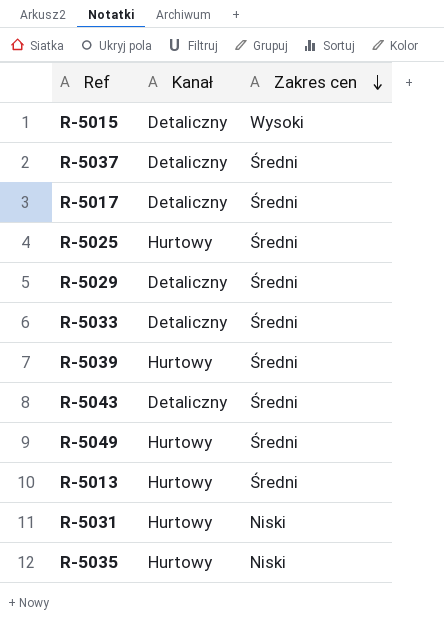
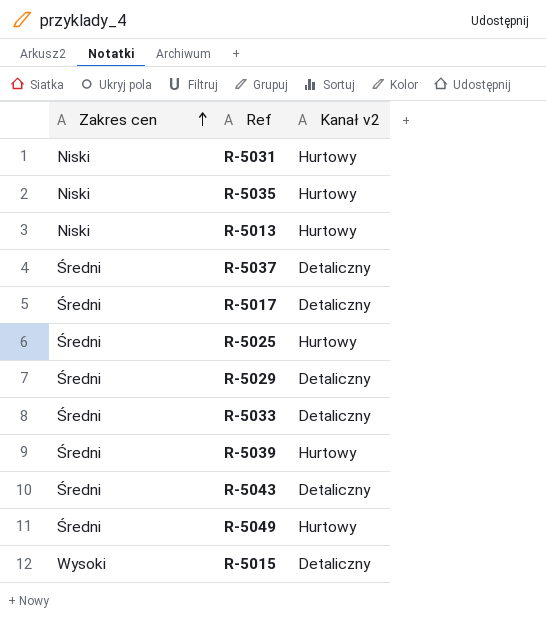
row order: Zakres cen descending -> Zakres cen ascending
column Zakres cen | position: 3 -> 1
column name: Kanał -> Kanał v2
R-5013 | Zakres cen: Średni -> Niski

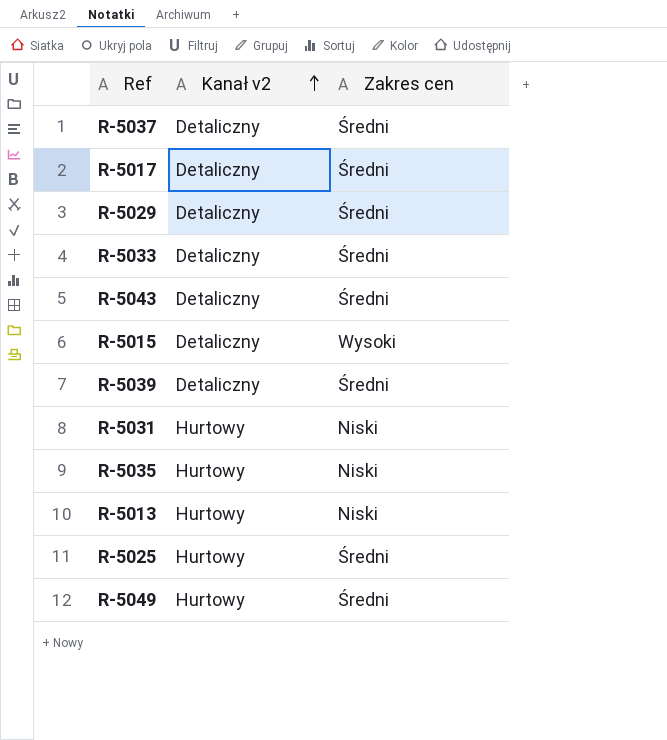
row order: Zakres cen ascending -> Kanał v2 ascending
column Zakres cen | position: 1 -> 3
R-5039 | Kanał v2: Hurtowy -> Detaliczny

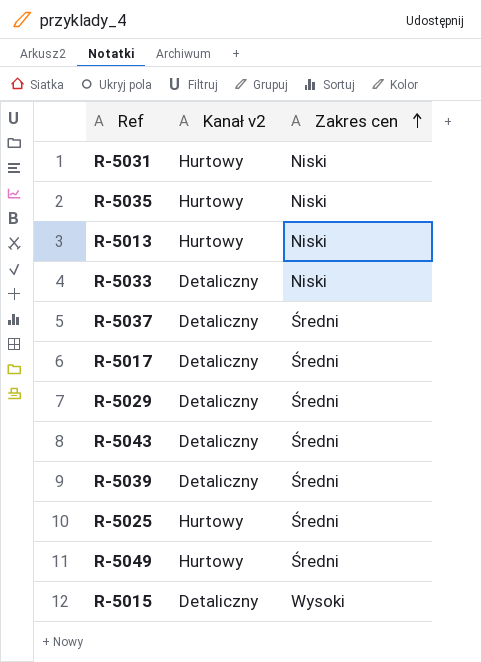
row order: Kanał v2 ascending -> Zakres cen ascending
R-5033 | Zakres cen: Średni -> Niski

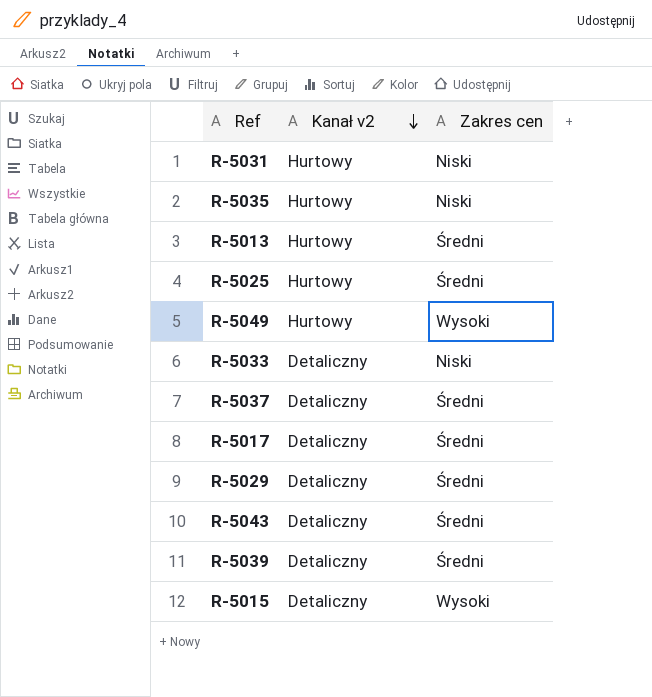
row order: Zakres cen ascending -> Kanał v2 descending
R-5013 | Zakres cen: Niski -> Średni
R-5049 | Zakres cen: Średni -> Wysoki

